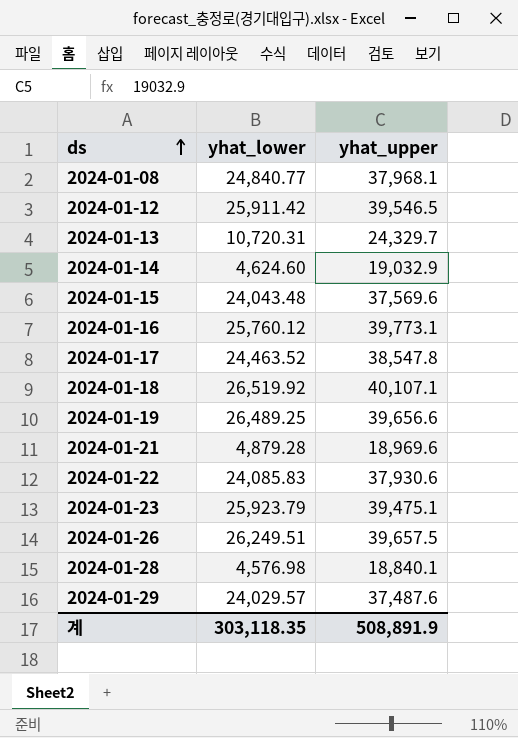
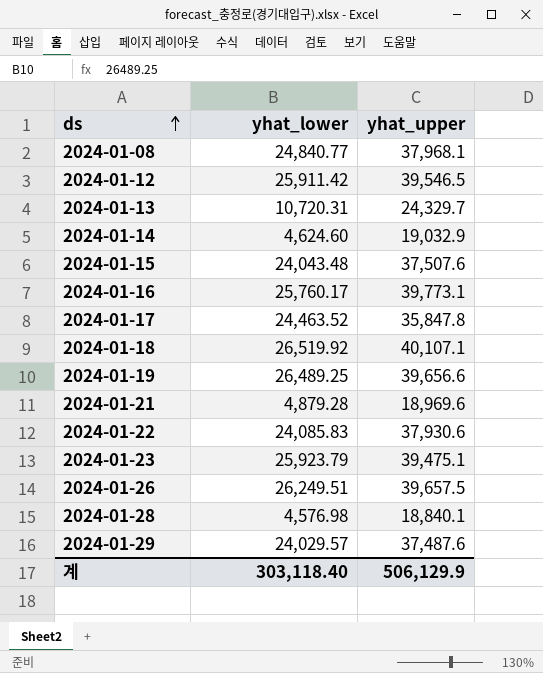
2024-01-15 | yhat_upper: 37,569.6 -> 37,507.6
2024-01-16 | yhat_lower: 25,760.12 -> 25,760.17
2024-01-17 | yhat_upper: 38,547.8 -> 35,847.8
계 | yhat_lower: 303,118.35 -> 303,118.40
계 | yhat_upper: 508,891.9 -> 506,129.9

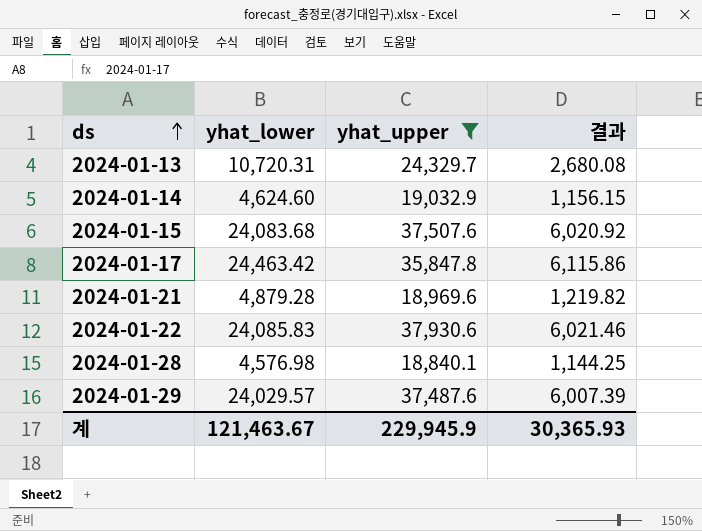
filter: none -> yhat_upper <= 37,930.6
column 결과 | formula: none -> [yhat_lower] * 0.25
2024-01-15 | yhat_lower: 24,043.48 -> 24,083.68
2024-01-17 | yhat_lower: 24,463.52 -> 24,463.42
계 | yhat_lower: 303,118.40 -> 121,463.67
계 | yhat_upper: 506,129.9 -> 229,945.9

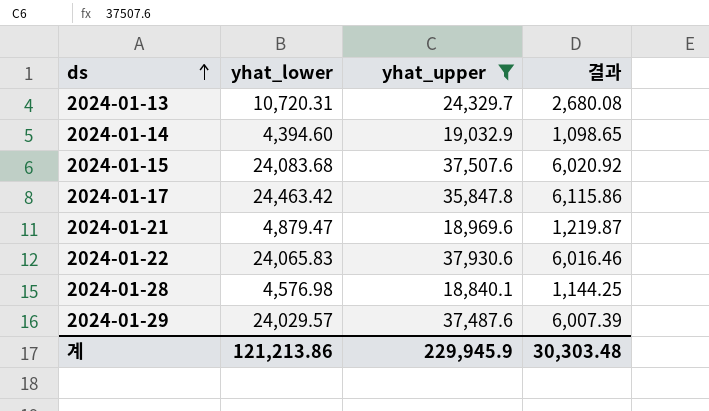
2024-01-14 | yhat_lower: 4,624.60 -> 4,394.60
2024-01-14 | 결과: 1,156.15 -> 1,098.65
2024-01-21 | yhat_lower: 4,879.28 -> 4,879.47
2024-01-21 | 결과: 1,219.82 -> 1,219.87
2024-01-22 | yhat_lower: 24,085.83 -> 24,065.83
2024-01-22 | 결과: 6,021.46 -> 6,016.46
계 | yhat_lower: 121,463.67 -> 121,213.86
계 | 결과: 30,365.93 -> 30,303.48

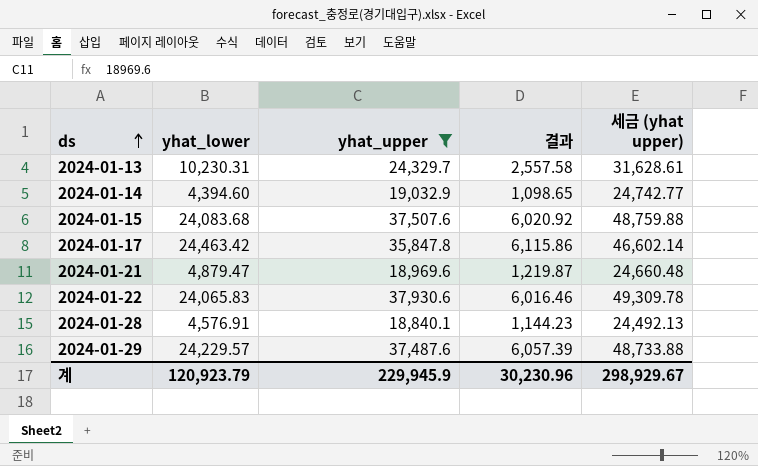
column 세금 (yhat upper) | formula: none -> [yhat_upper] * 1.3
2024-01-13 | yhat_lower: 10,720.31 -> 10,230.31
2024-01-13 | 결과: 2,680.08 -> 2,557.58
2024-01-28 | yhat_lower: 4,576.98 -> 4,576.91
2024-01-28 | 결과: 1,144.25 -> 1,144.23
2024-01-29 | yhat_lower: 24,029.57 -> 24,229.57
2024-01-29 | 결과: 6,007.39 -> 6,057.39
계 | yhat_lower: 121,213.86 -> 120,923.79
계 | 결과: 30,303.48 -> 30,230.96

